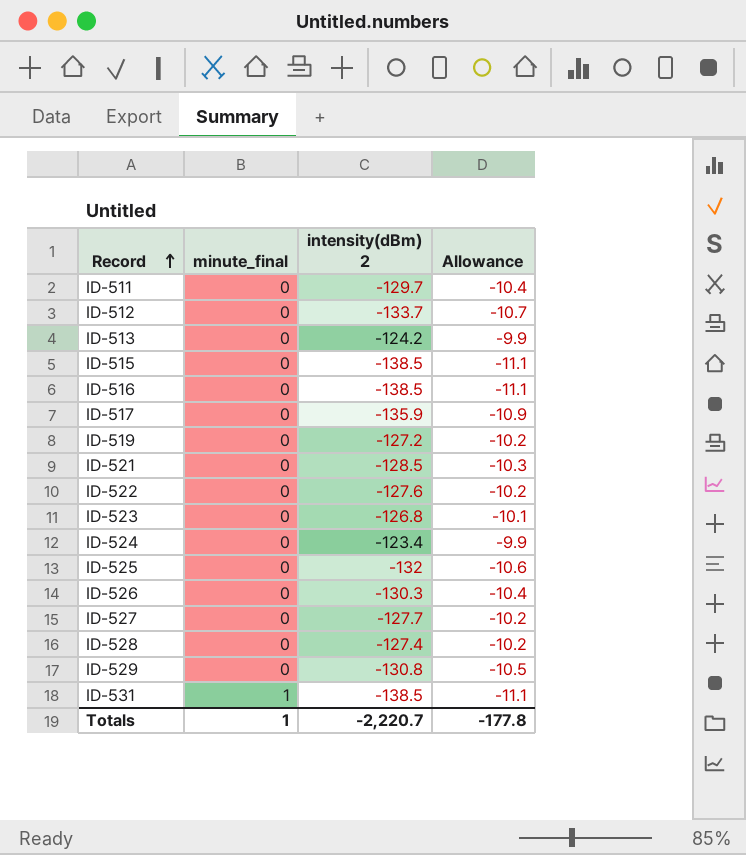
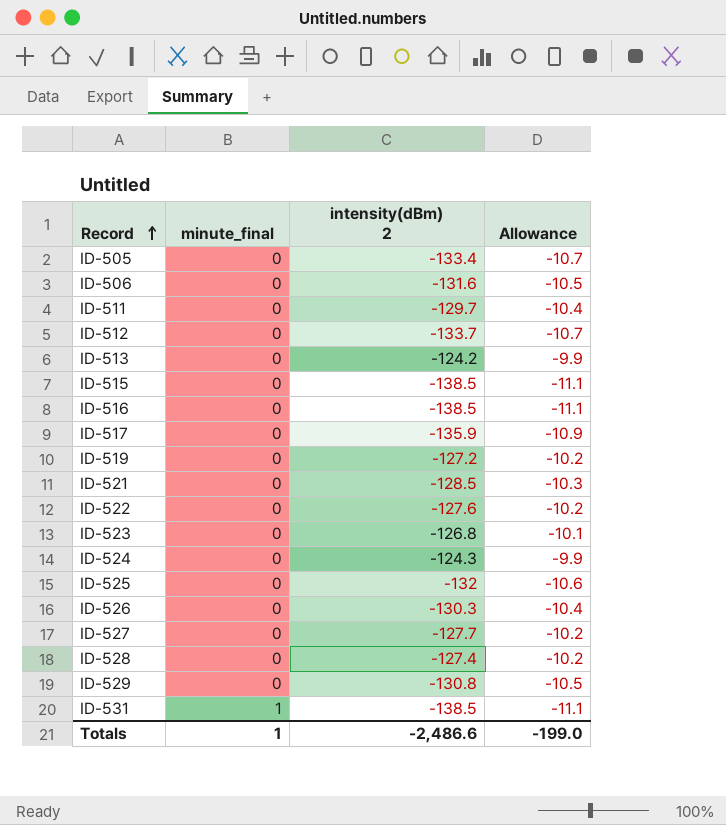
row ID-505: none -> 0 | -133.4 | -10.7
row ID-506: none -> 0 | -131.6 | -10.5
ID-524 | intensity(dBm) 2: -123.4 -> -124.3
Totals | intensity(dBm) 2: -2,220.7 -> -2,486.6
Totals | Allowance: -177.8 -> -199.0

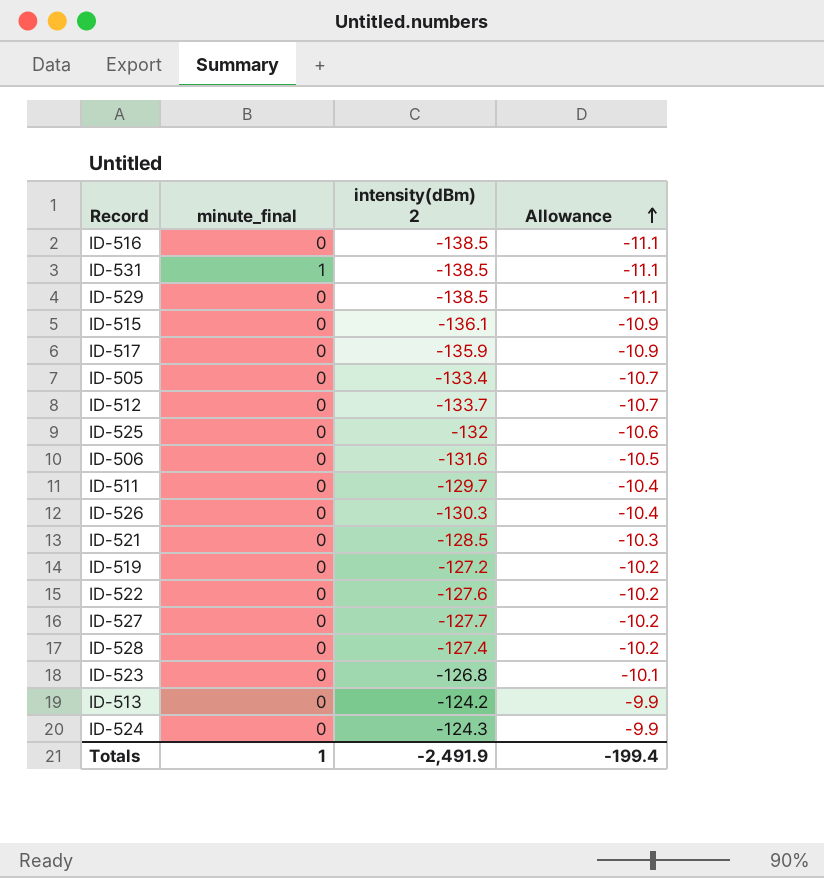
row order: Record ascending -> Allowance ascending
ID-529 | intensity(dBm) 2: -130.8 -> -138.5
ID-529 | Allowance: -10.5 -> -11.1
ID-515 | intensity(dBm) 2: -138.5 -> -136.1
ID-515 | Allowance: -11.1 -> -10.9
Totals | intensity(dBm) 2: -2,486.6 -> -2,491.9
Totals | Allowance: -199.0 -> -199.4

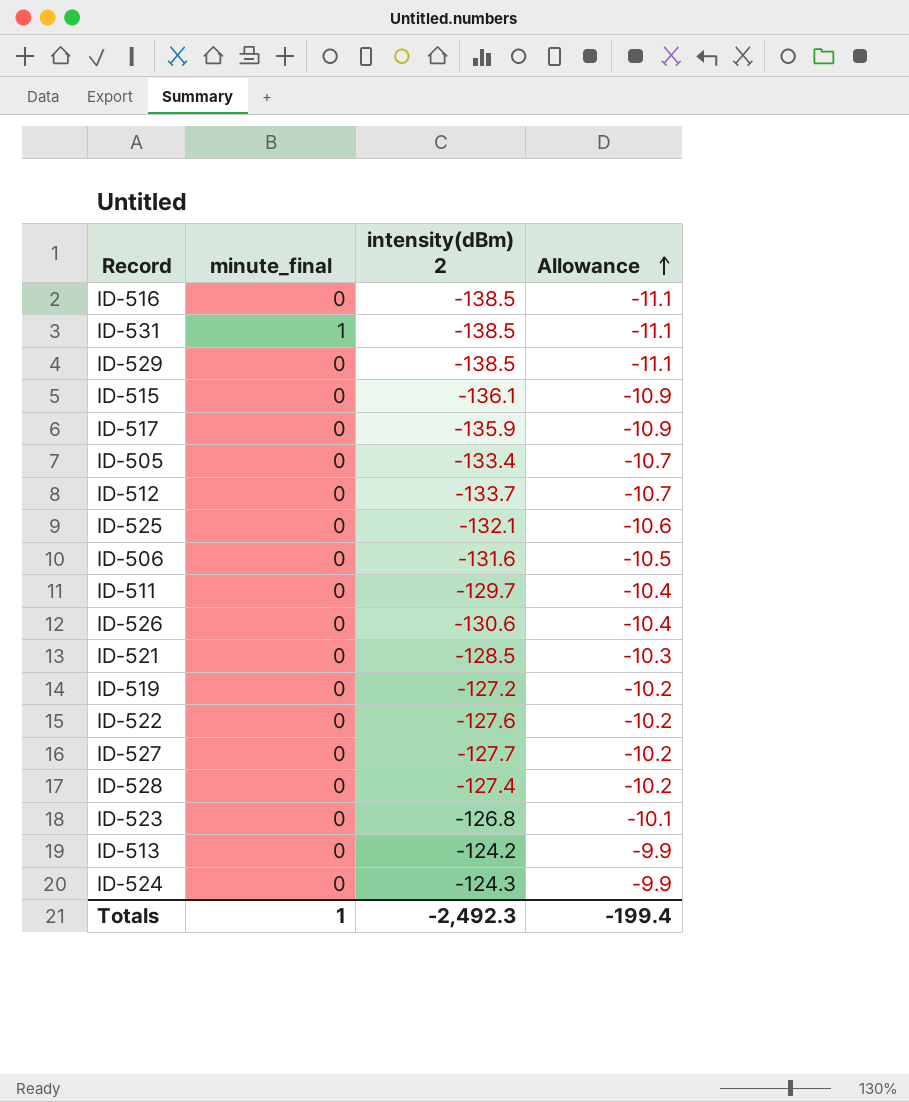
ID-525 | intensity(dBm) 2: -132 -> -132.1
ID-526 | intensity(dBm) 2: -130.3 -> -130.6
Totals | intensity(dBm) 2: -2,491.9 -> -2,492.3

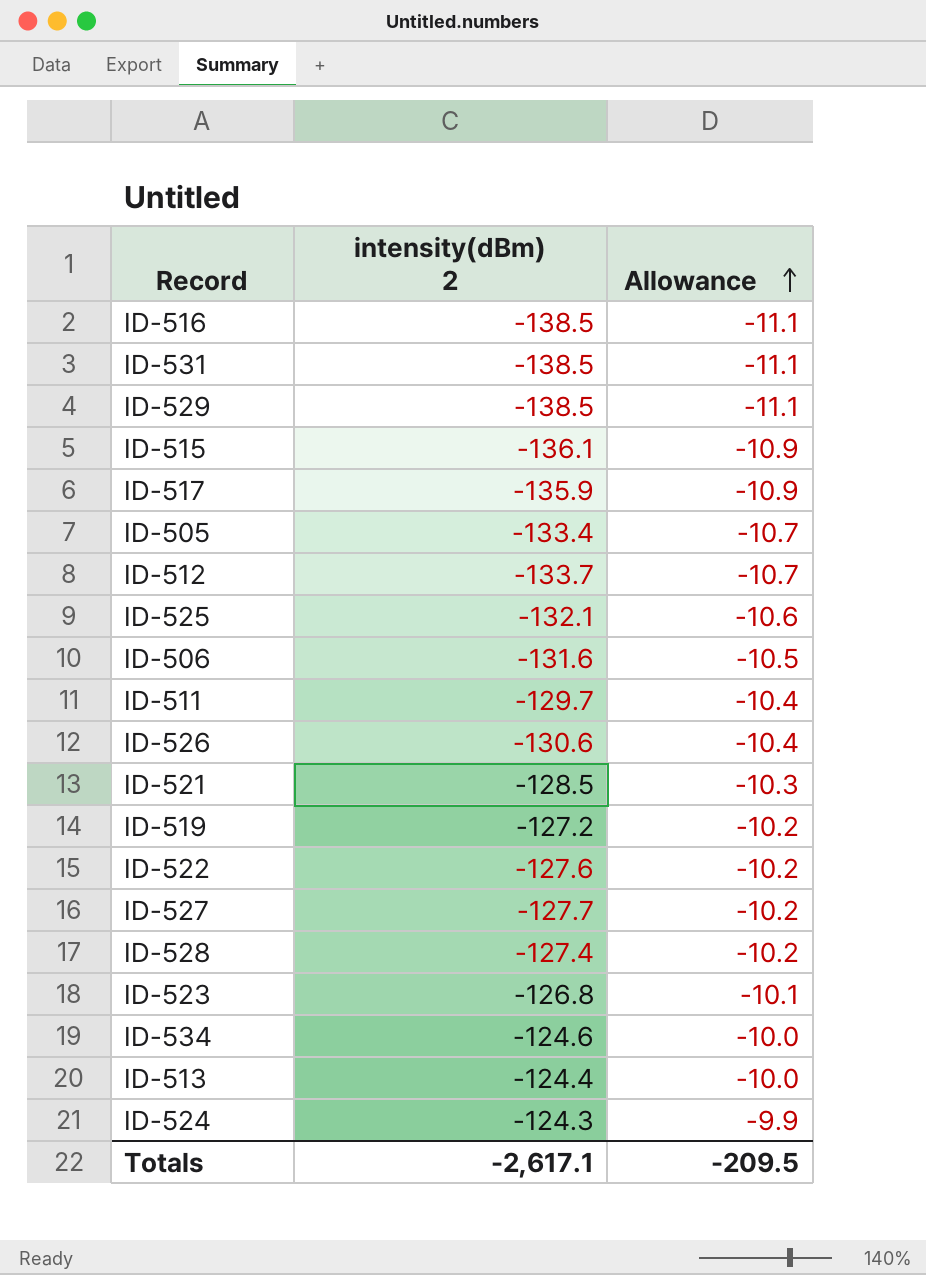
column minute_final | position: 2 -> none
row ID-534: none -> -124.6 | -10.0
ID-513 | intensity(dBm) 2: -124.2 -> -124.4
ID-513 | Allowance: -9.9 -> -10.0
Totals | intensity(dBm) 2: -2,492.3 -> -2,617.1
Totals | Allowance: -199.4 -> -209.5

